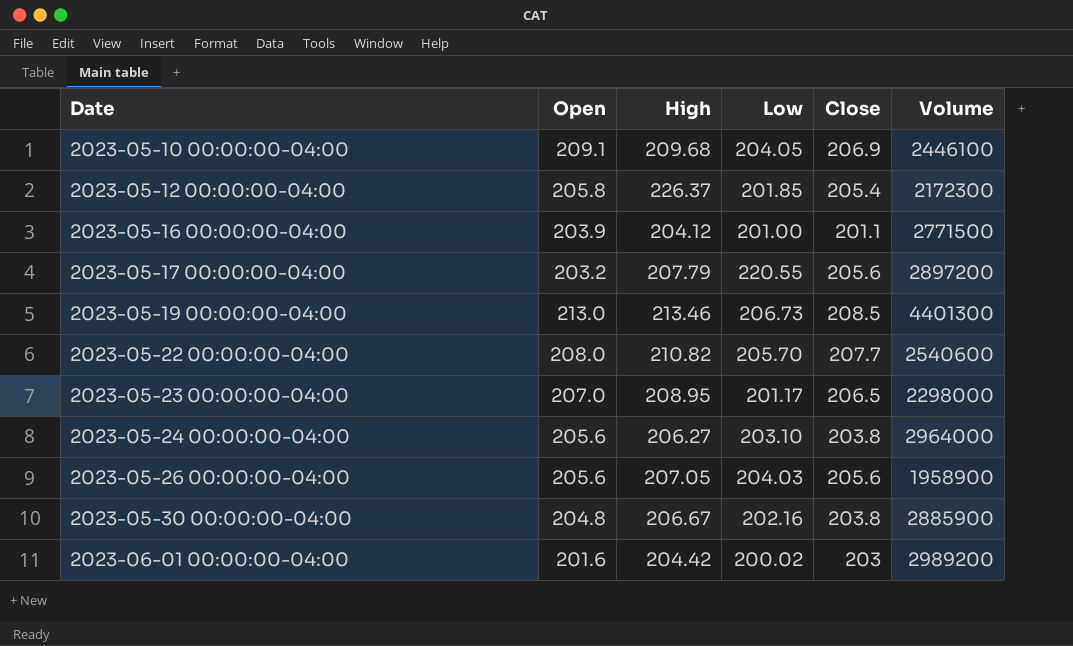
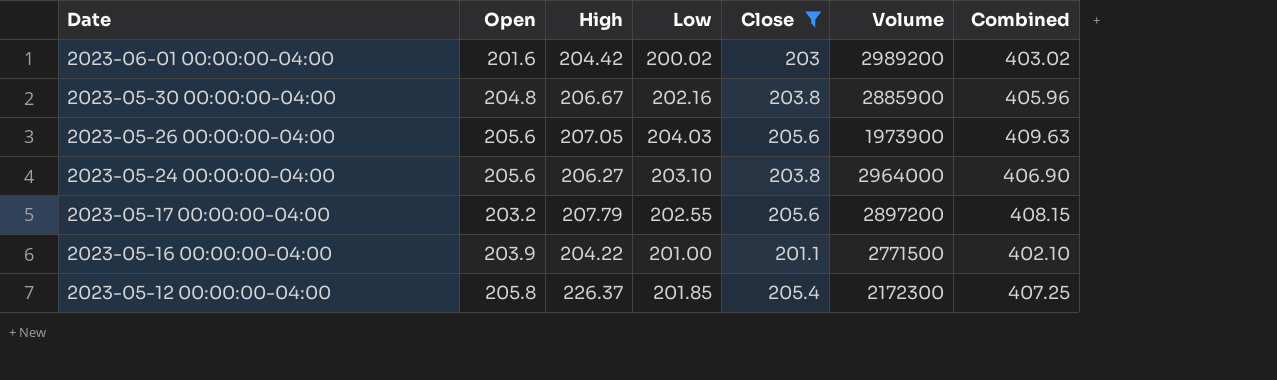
filter: none -> Close <= 205.6
row order: Date ascending -> Date descending
column Combined | formula: none -> [Low] + [Close]
2023-05-26 00:00:00-04:00 | Volume: 1958900 -> 1973900
2023-05-17 00:00:00-04:00 | Low: 220.55 -> 202.55
2023-05-16 00:00:00-04:00 | High: 204.12 -> 204.22

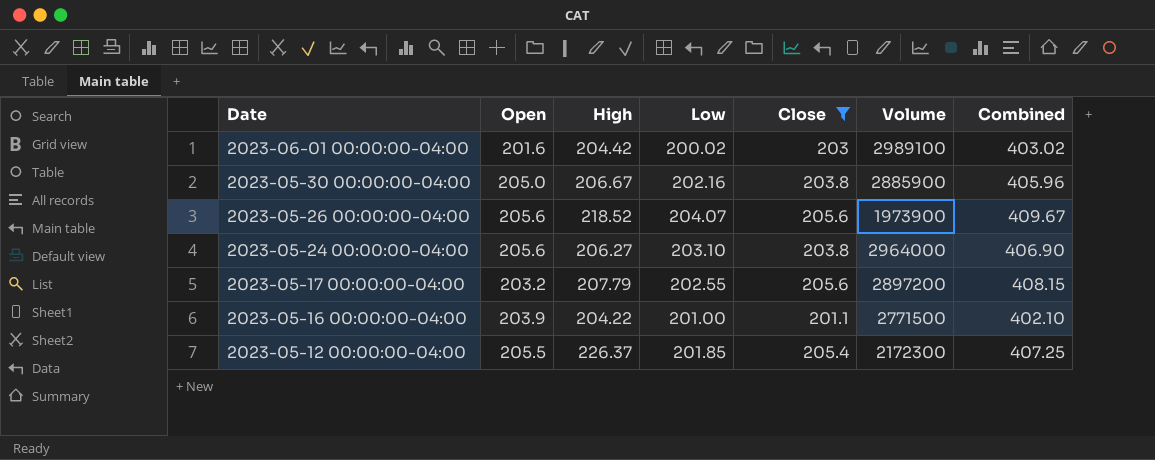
2023-06-01 00:00:00-04:00 | Volume: 2989200 -> 2989100
2023-05-30 00:00:00-04:00 | Open: 204.8 -> 205.0
2023-05-26 00:00:00-04:00 | High: 207.05 -> 218.52
2023-05-26 00:00:00-04:00 | Low: 204.03 -> 204.07
2023-05-26 00:00:00-04:00 | Combined: 409.63 -> 409.67
2023-05-12 00:00:00-04:00 | Open: 205.8 -> 205.5

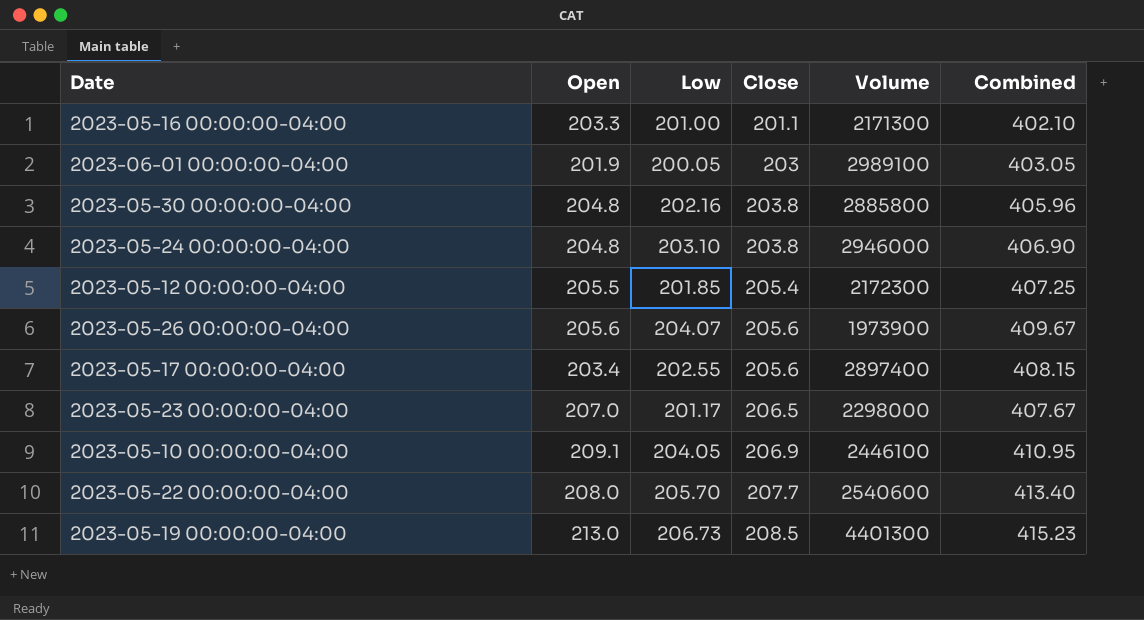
filter: Close <= 205.6 -> none
row order: Date descending -> Close ascending
column High | position: 3 -> none
2023-05-16 00:00:00-04:00 | Open: 203.9 -> 203.3
2023-05-16 00:00:00-04:00 | Volume: 2771500 -> 2171300
2023-06-01 00:00:00-04:00 | Open: 201.6 -> 201.9
2023-06-01 00:00:00-04:00 | Low: 200.02 -> 200.05
2023-06-01 00:00:00-04:00 | Combined: 403.02 -> 403.05
2023-05-30 00:00:00-04:00 | Open: 205.0 -> 204.8
2023-05-30 00:00:00-04:00 | Volume: 2885900 -> 2885800
2023-05-24 00:00:00-04:00 | Open: 205.6 -> 204.8
2023-05-24 00:00:00-04:00 | Volume: 2964000 -> 2946000
2023-05-17 00:00:00-04:00 | Open: 203.2 -> 203.4
2023-05-17 00:00:00-04:00 | Volume: 2897200 -> 2897400

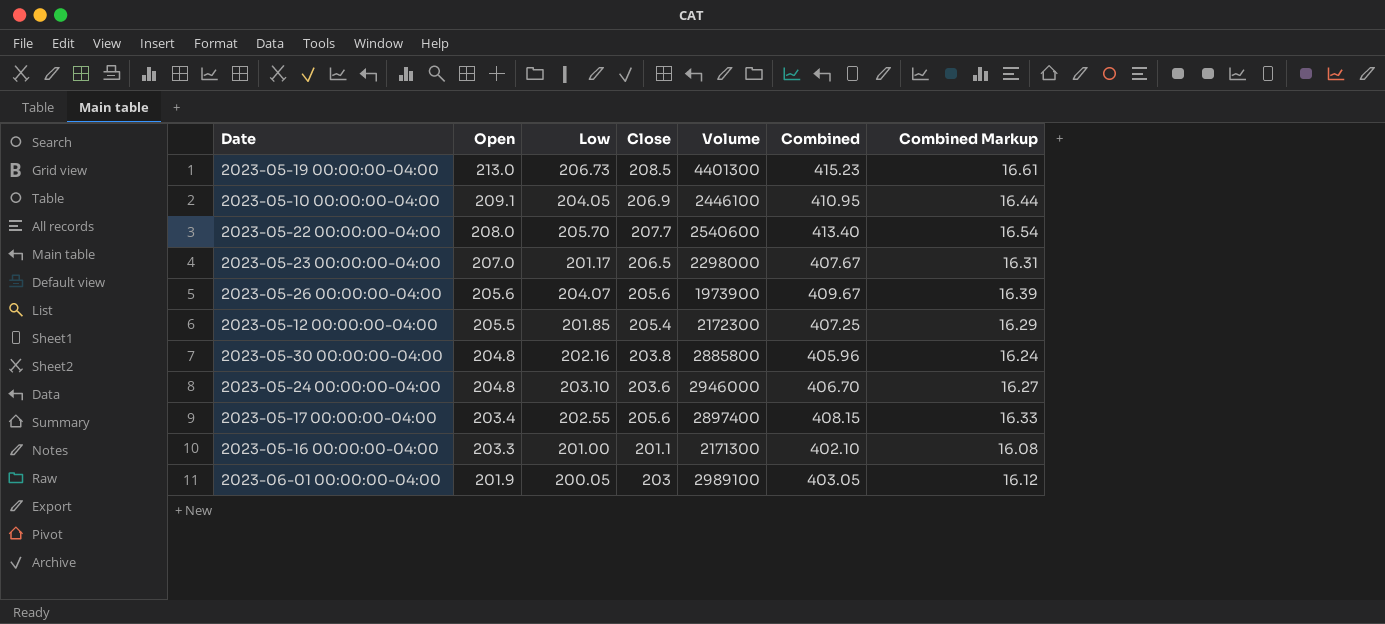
row order: Close ascending -> Open descending
column Combined Markup | formula: none -> [Combined] * 0.04
2023-05-24 00:00:00-04:00 | Close: 203.8 -> 203.6
2023-05-24 00:00:00-04:00 | Combined: 406.90 -> 406.70

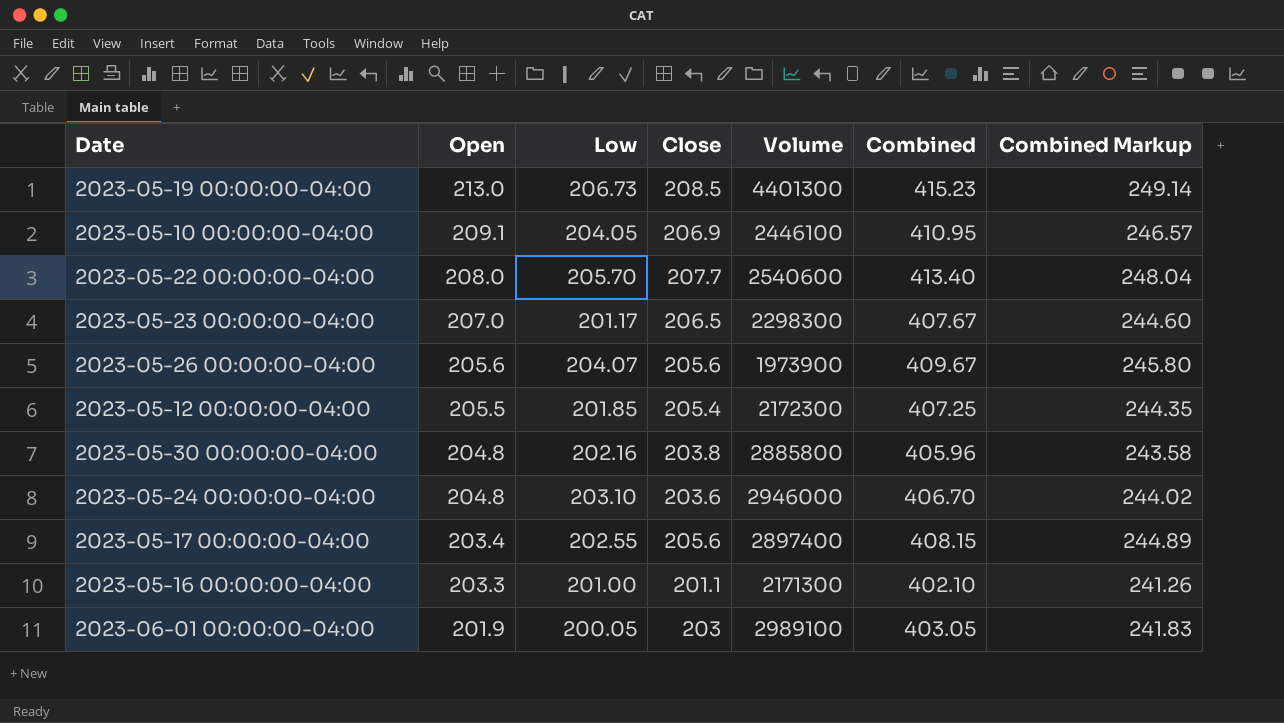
column Combined Markup | formula: [Combined] * 0.04 -> [Combined] * 0.6
2023-05-23 00:00:00-04:00 | Volume: 2298000 -> 2298300

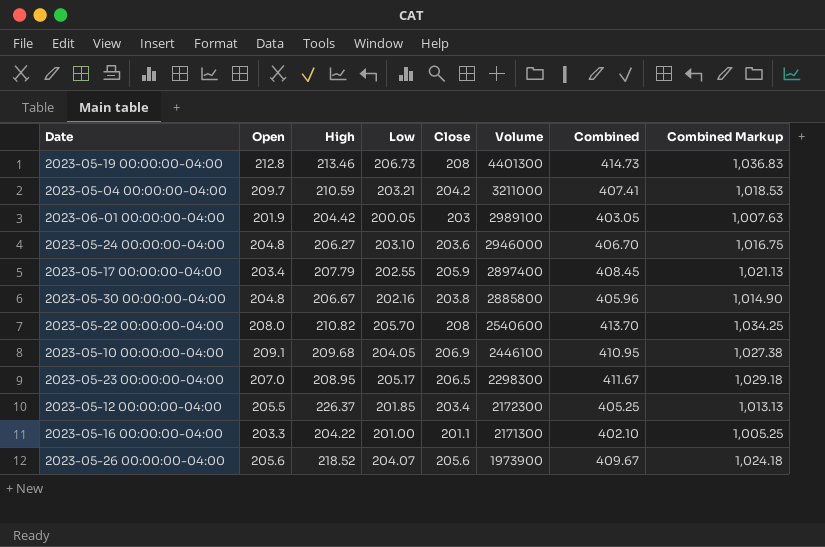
row order: Open descending -> Volume descending
column High | position: none -> 3
column Combined Markup | formula: [Combined] * 0.6 -> [Combined] * 2.5
2023-05-19 00:00:00-04:00 | Open: 213.0 -> 212.8
2023-05-19 00:00:00-04:00 | Close: 208.5 -> 208
2023-05-19 00:00:00-04:00 | Combined: 415.23 -> 414.73
row 2023-05-04 00:00:00-04:00: none -> 209.7 | 210.59 | 203.21 | 204.2 | 3211000 | 407.41 | 1,018.53
2023-05-17 00:00:00-04:00 | Close: 205.6 -> 205.9
2023-05-17 00:00:00-04:00 | Combined: 408.15 -> 408.45
2023-05-22 00:00:00-04:00 | Close: 207.7 -> 208
2023-05-22 00:00:00-04:00 | Combined: 413.40 -> 413.70
2023-05-23 00:00:00-04:00 | Low: 201.17 -> 205.17
2023-05-23 00:00:00-04:00 | Combined: 407.67 -> 411.67
2023-05-12 00:00:00-04:00 | Close: 205.4 -> 203.4
2023-05-12 00:00:00-04:00 | Combined: 407.25 -> 405.25

